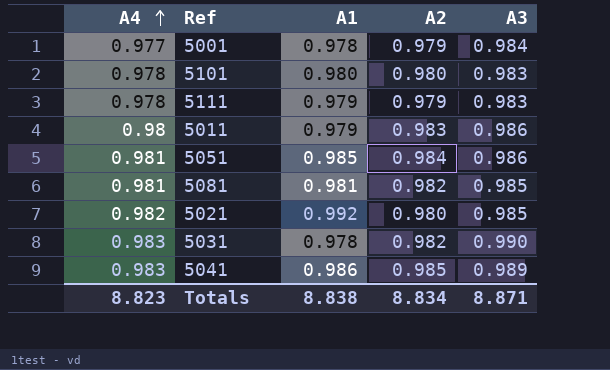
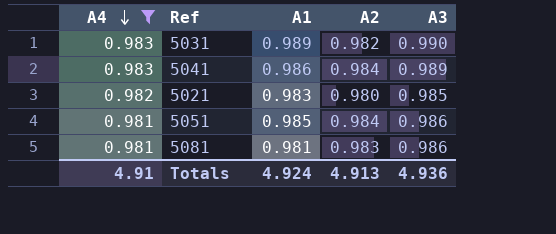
filter: none -> A4 >= 0.981
row order: A4 ascending -> A4 descending
5031 | A1: 0.978 -> 0.989
5041 | A2: 0.985 -> 0.984
5021 | A1: 0.992 -> 0.983
5081 | A2: 0.982 -> 0.983
5081 | A3: 0.985 -> 0.986
Totals | A4: 8.823 -> 4.91
Totals | A1: 8.838 -> 4.924
Totals | A2: 8.834 -> 4.913
Totals | A3: 8.871 -> 4.936

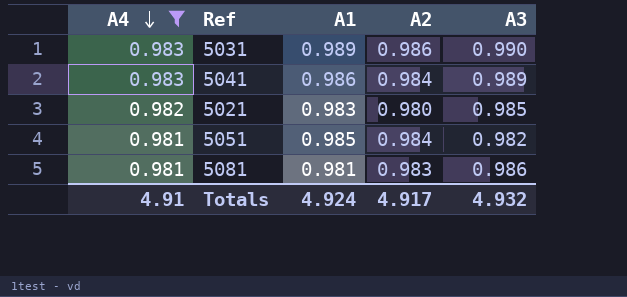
5031 | A2: 0.982 -> 0.986
5051 | A3: 0.986 -> 0.982
Totals | A2: 4.913 -> 4.917
Totals | A3: 4.936 -> 4.932

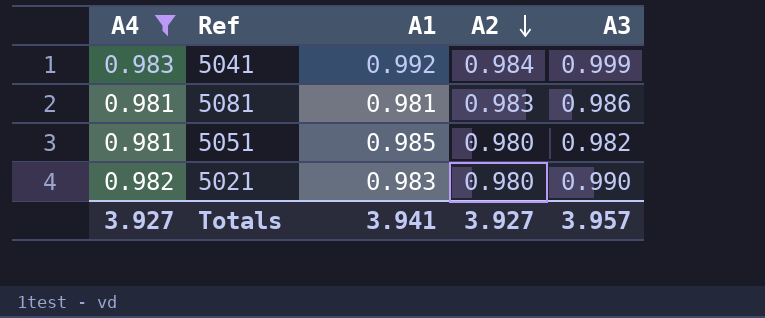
row order: A4 descending -> A2 descending
row 5031: 0.983 | 0.989 | 0.986 | 0.990 -> none
5041 | A1: 0.986 -> 0.992
5041 | A3: 0.989 -> 0.999
5051 | A2: 0.984 -> 0.980
5021 | A3: 0.985 -> 0.990
Totals | A4: 4.91 -> 3.927
Totals | A1: 4.924 -> 3.941
Totals | A2: 4.917 -> 3.927
Totals | A3: 4.932 -> 3.957

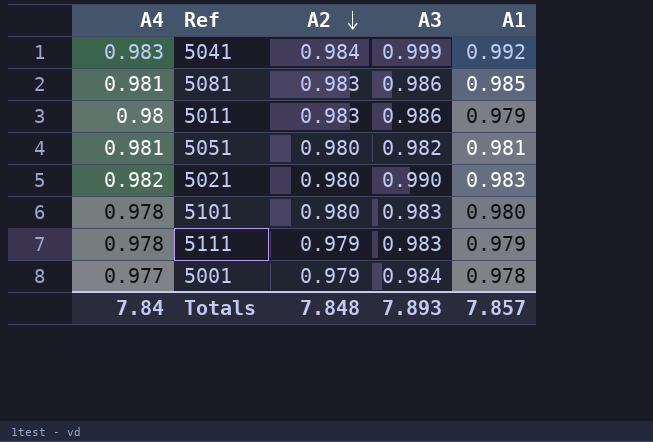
filter: A4 >= 0.981 -> none
column A1 | position: 3 -> 5
5081 | A1: 0.981 -> 0.985
5051 | A1: 0.985 -> 0.981
Totals | A4: 3.927 -> 7.84
Totals | A2: 3.927 -> 7.848
Totals | A3: 3.957 -> 7.893
Totals | A1: 3.941 -> 7.857

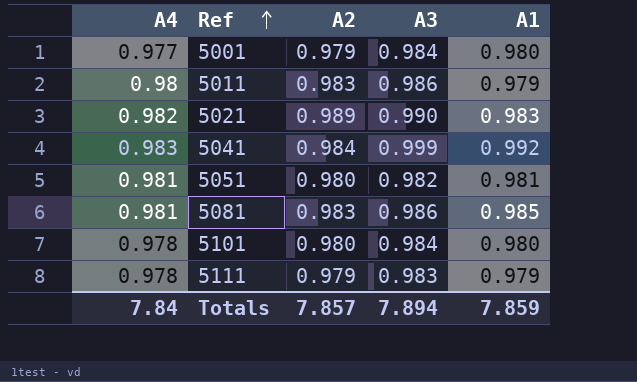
row order: A2 descending -> Ref ascending
5001 | A1: 0.978 -> 0.980
5021 | A2: 0.980 -> 0.989
5101 | A3: 0.983 -> 0.984
Totals | A2: 7.848 -> 7.857
Totals | A3: 7.893 -> 7.894
Totals | A1: 7.857 -> 7.859

